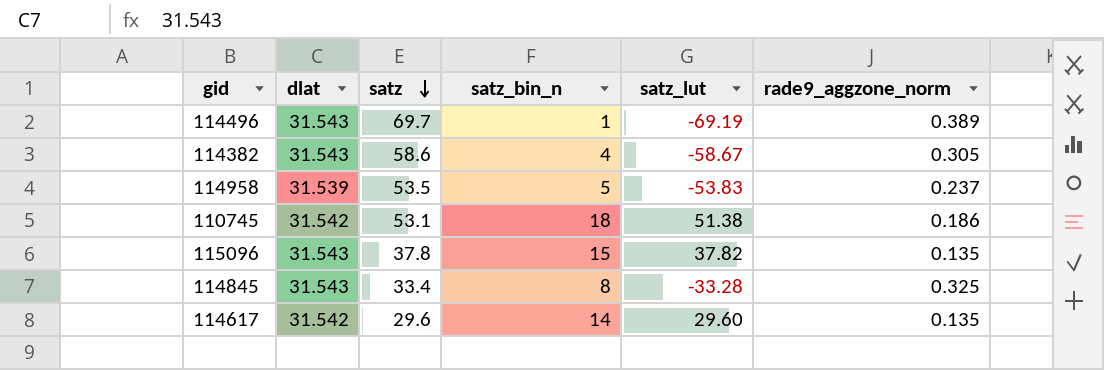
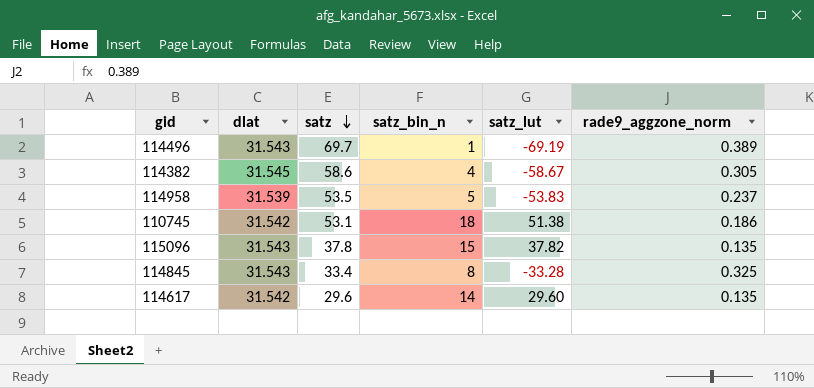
114382 | dlat: 31.543 -> 31.545

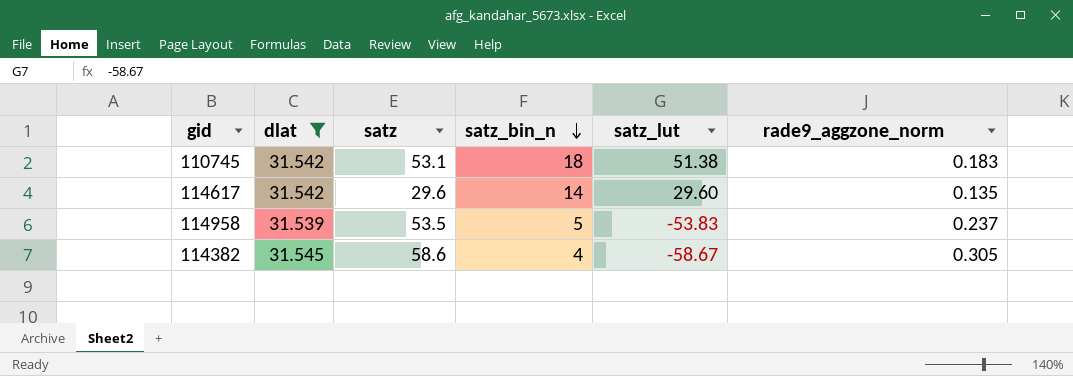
filter: none -> dlat != 31.543
row order: satz descending -> satz_bin_n descending
110745 | rade9_aggzone_norm: 0.186 -> 0.183

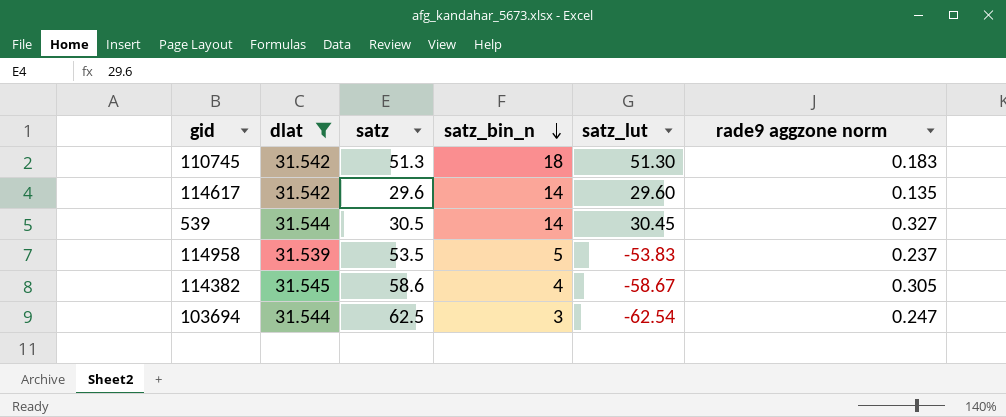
column name: rade9_aggzone_norm -> rade9 aggzone norm
110745 | satz: 53.1 -> 51.3
110745 | satz_lut: 51.38 -> 51.30
row 539: none -> 31.544 | 30.5 | 14 | 30.45 | 0.327
row 103694: none -> 31.544 | 62.5 | 3 | -62.54 | 0.247

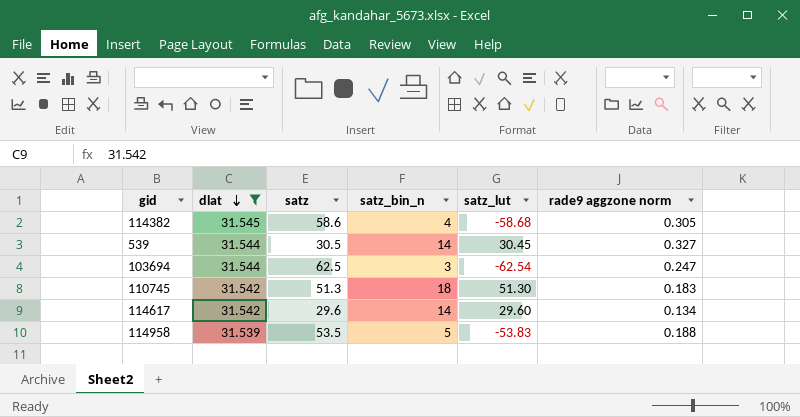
row order: satz_bin_n descending -> dlat descending
114382 | satz_lut: -58.67 -> -58.68
114617 | rade9 aggzone norm: 0.135 -> 0.134
114958 | rade9 aggzone norm: 0.237 -> 0.188

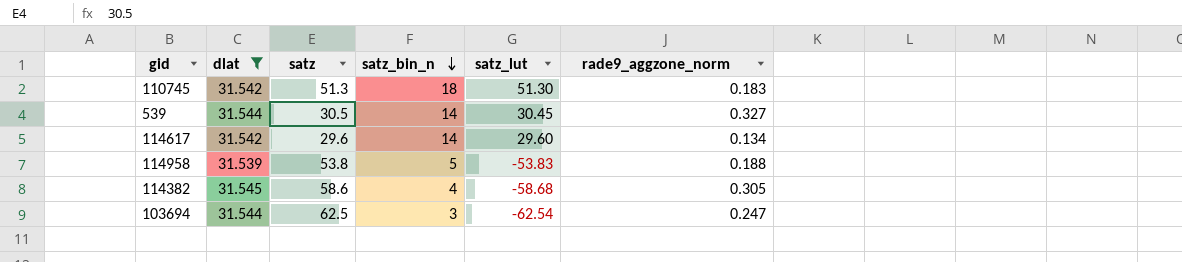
row order: dlat descending -> satz_bin_n descending
column name: rade9 aggzone norm -> rade9_aggzone_norm
114958 | satz: 53.5 -> 53.8

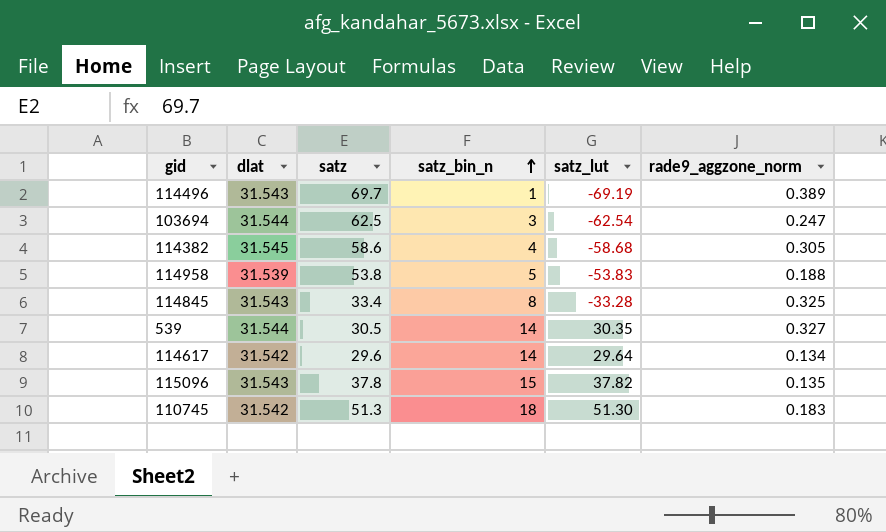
filter: dlat != 31.543 -> none
row order: satz_bin_n descending -> satz_bin_n ascending
539 | satz_lut: 30.45 -> 30.35
114617 | satz_lut: 29.60 -> 29.64

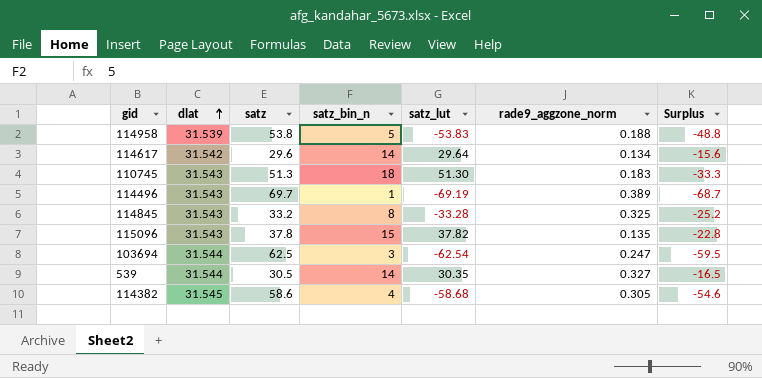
row order: satz_bin_n ascending -> dlat ascending
column Surplus | formula: none -> [satz_bin_n] - [satz]
110745 | dlat: 31.542 -> 31.543
114845 | satz: 33.4 -> 33.2

